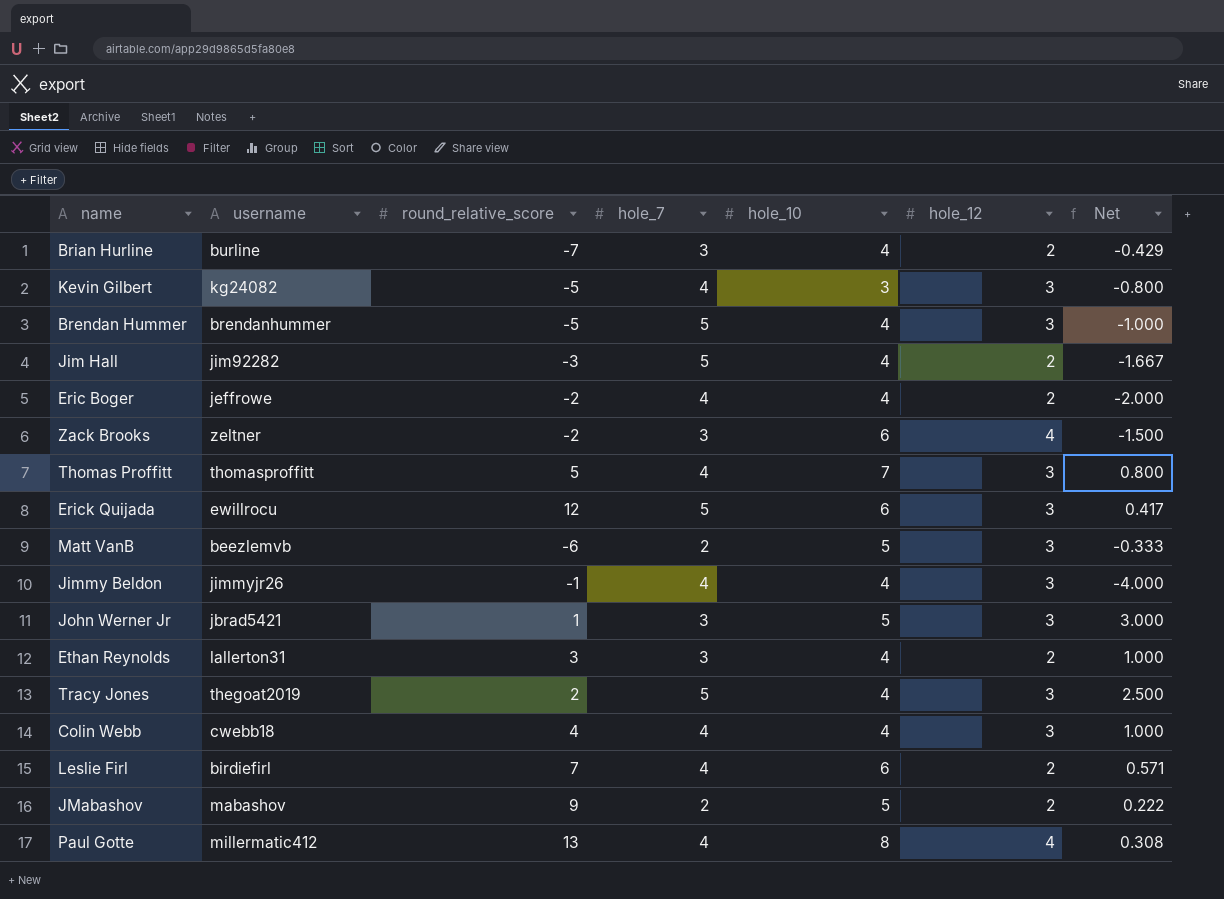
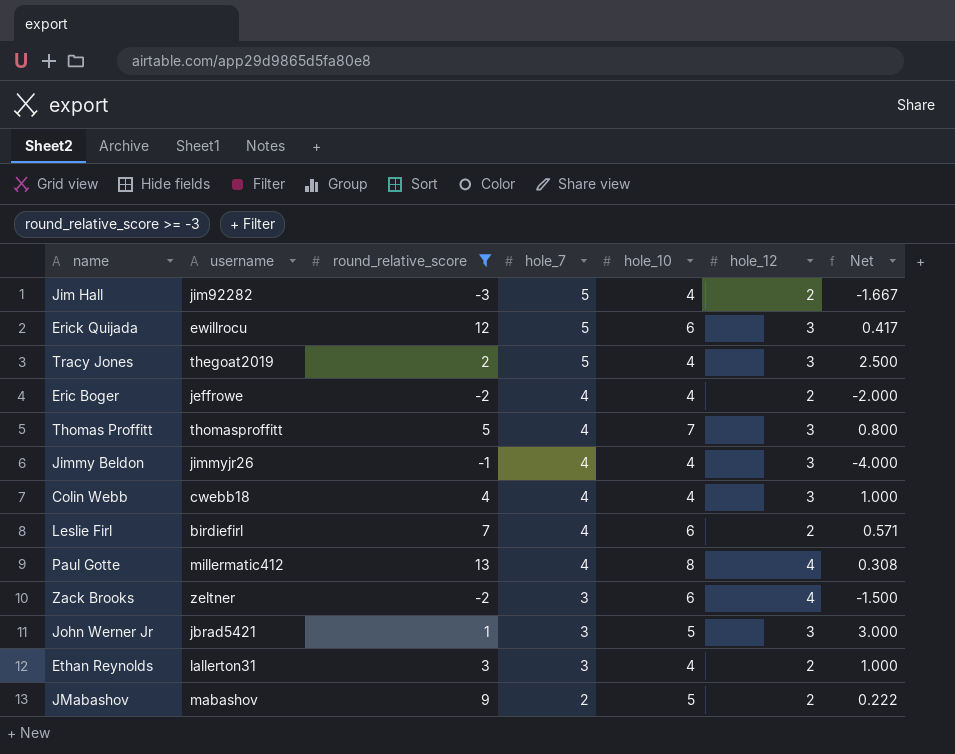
filter: none -> round_relative_score >= -3
row order: none -> hole_7 descending

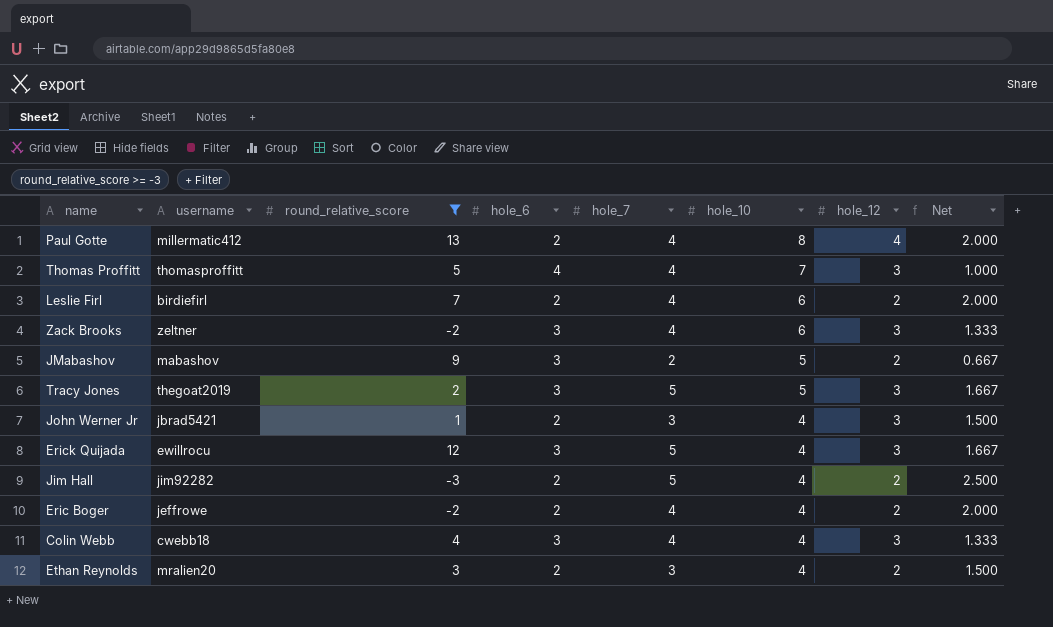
row order: hole_7 descending -> hole_10 descending
column hole_6 | position: none -> 4
column Net | formula: [hole_7] / [round_relative_score] -> [hole_7] / [hole_6]
row Jimmy Beldon: jimmyjr26 | -1 | 4 | 4 | 3 | -4.000 -> none
Zack Brooks | hole_7: 3 -> 4
Zack Brooks | hole_12: 4 -> 3
Tracy Jones | hole_10: 4 -> 5
John Werner Jr | hole_10: 5 -> 4
Erick Quijada | hole_10: 6 -> 4
Ethan Reynolds | username: lallerton31 -> mralien20

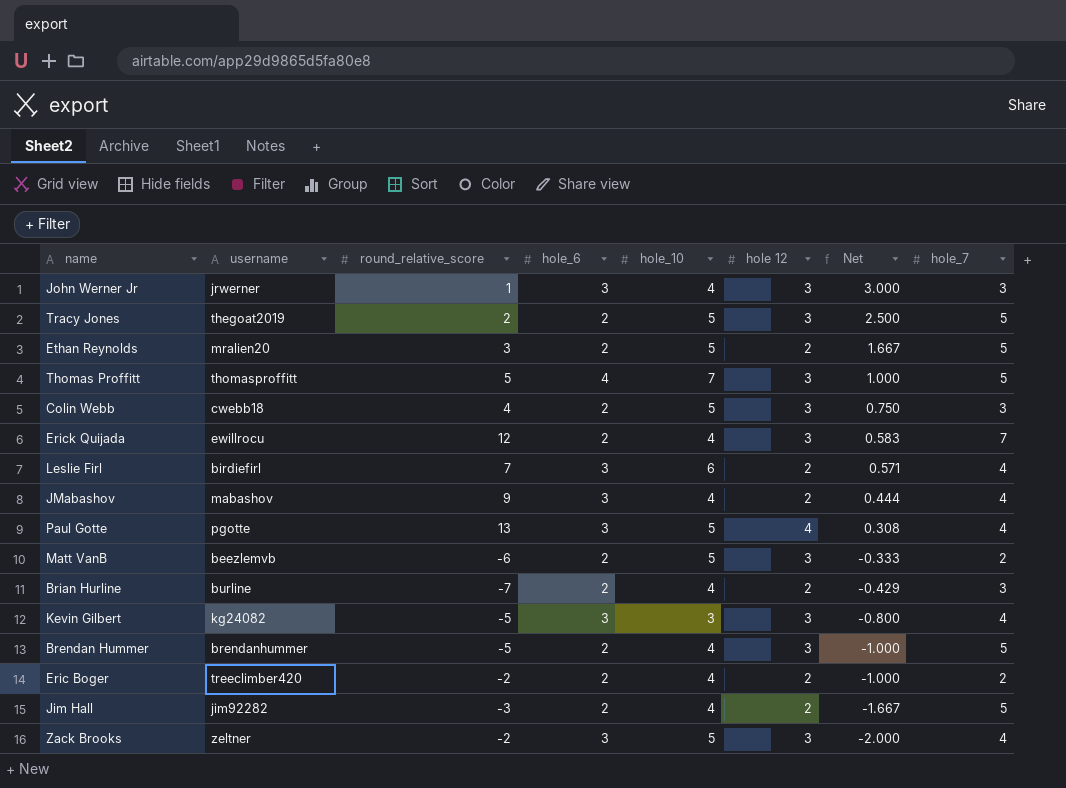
filter: round_relative_score >= -3 -> none
row order: hole_10 descending -> Net descending
column name: hole_12 -> hole 12
column Net | formula: [hole_7] / [hole_6] -> [hole_7] / [round_relative_score]
column hole_7 | position: 5 -> 8
John Werner Jr | username: jbrad5421 -> jrwerner
John Werner Jr | hole_6: 2 -> 3
Tracy Jones | hole_6: 3 -> 2
Ethan Reynolds | hole_10: 4 -> 5
Ethan Reynolds | hole_7: 3 -> 5
Thomas Proffitt | hole_7: 4 -> 5
Colin Webb | hole_6: 3 -> 2
Colin Webb | hole_10: 4 -> 5
Colin Webb | hole_7: 4 -> 3
Erick Quijada | hole_6: 3 -> 2
Erick Quijada | hole_7: 5 -> 7
Leslie Firl | hole_6: 2 -> 3
JMabashov | hole_10: 5 -> 4
JMabashov | hole_7: 2 -> 4
Paul Gotte | username: millermatic412 -> pgotte
Paul Gotte | hole_6: 2 -> 3
Paul Gotte | hole_10: 8 -> 5
Eric Boger | username: jeffrowe -> treeclimber420
Eric Boger | hole_7: 4 -> 2
Zack Brooks | hole_10: 6 -> 5

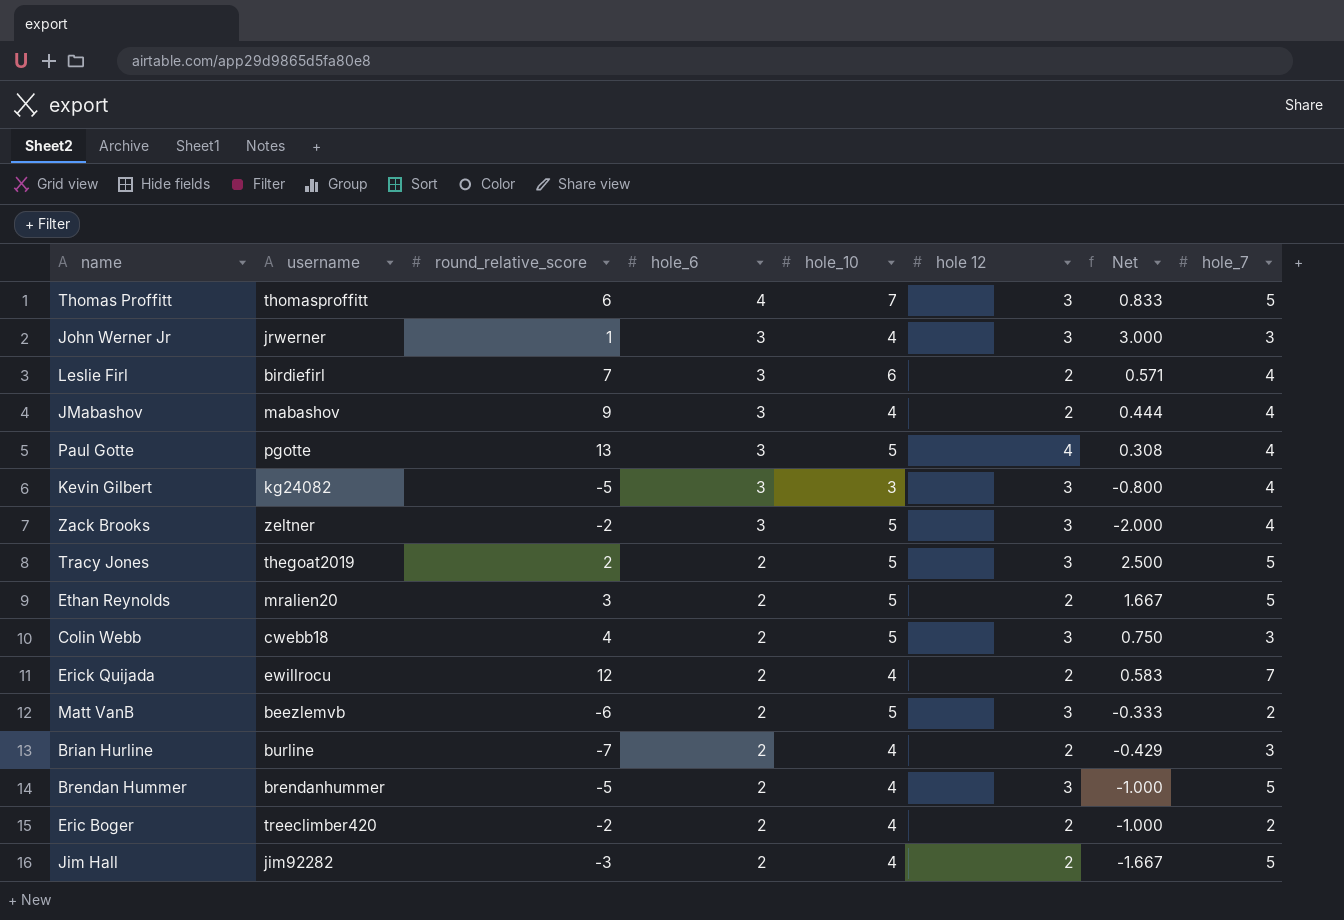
row order: Net descending -> hole_6 descending
Thomas Proffitt | round_relative_score: 5 -> 6
Thomas Proffitt | Net: 1.000 -> 0.833
Erick Quijada | hole 12: 3 -> 2

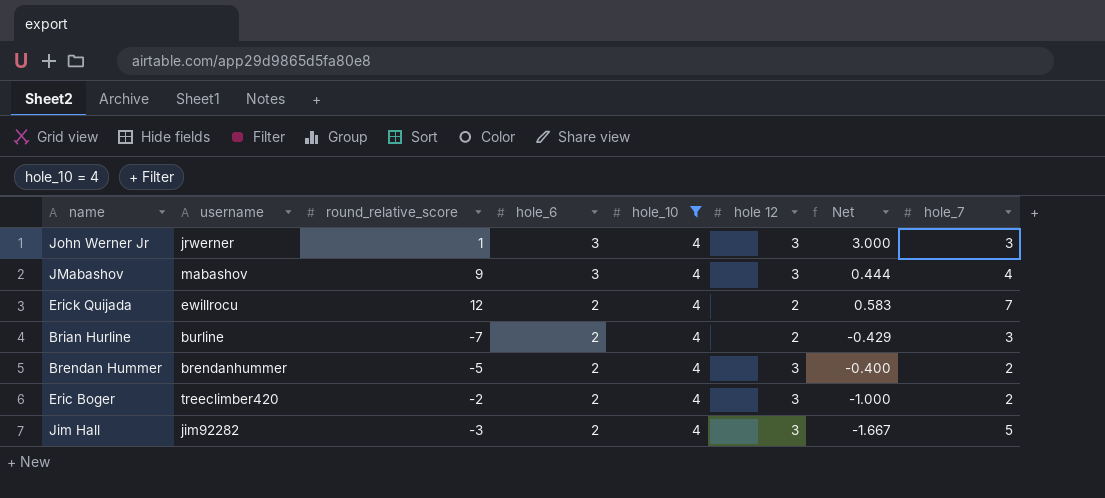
filter: none -> hole_10 = 4
JMabashov | hole 12: 2 -> 3
Brendan Hummer | Net: -1.000 -> -0.400
Brendan Hummer | hole_7: 5 -> 2
Eric Boger | hole 12: 2 -> 3
Jim Hall | hole 12: 2 -> 3

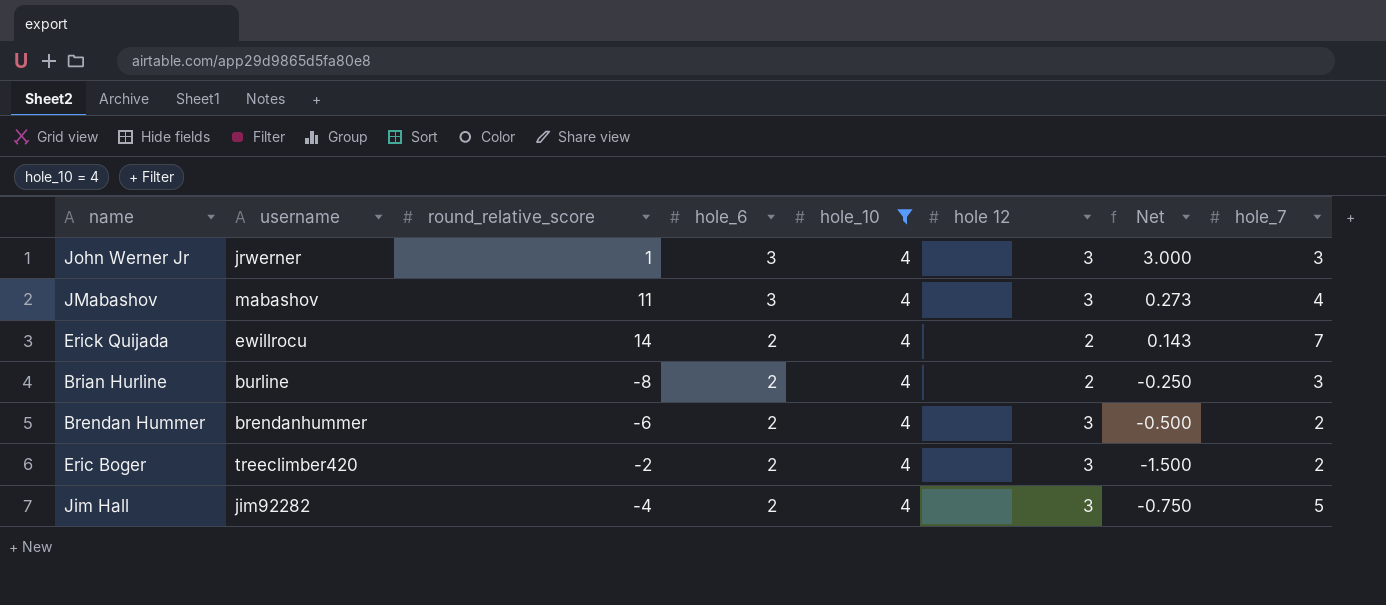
column Net | formula: [hole_7] / [round_relative_score] -> [hole 12] / [round_relative_score]
JMabashov | round_relative_score: 9 -> 11
Erick Quijada | round_relative_score: 12 -> 14
Brian Hurline | round_relative_score: -7 -> -8
Brendan Hummer | round_relative_score: -5 -> -6
Jim Hall | round_relative_score: -3 -> -4

